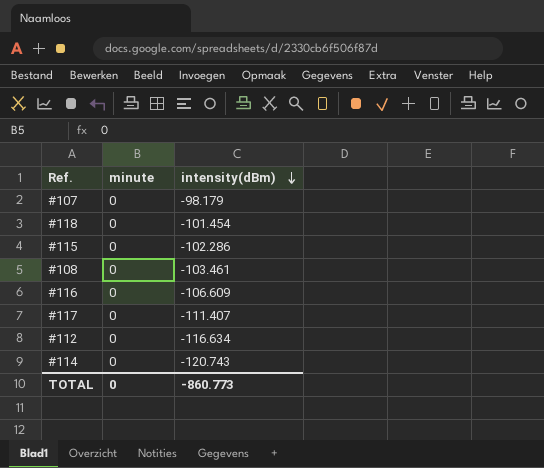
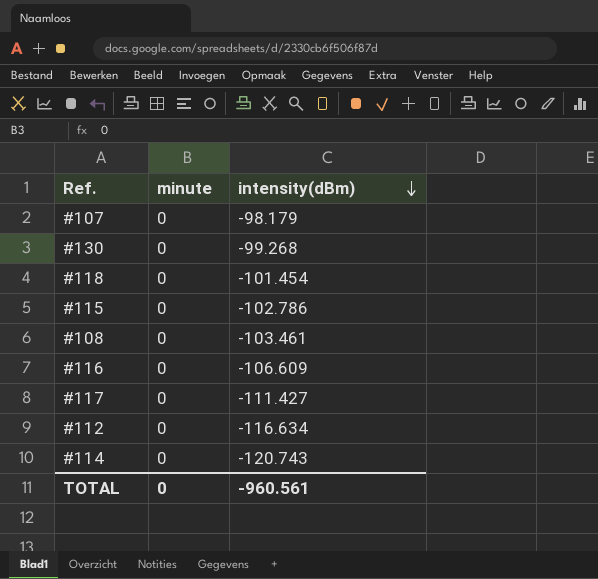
row #130: none -> 0 | -99.268
#115 | intensity(dBm): -102.286 -> -102.786
#117 | intensity(dBm): -111.407 -> -111.427
TOTAL | intensity(dBm): -860.773 -> -960.561

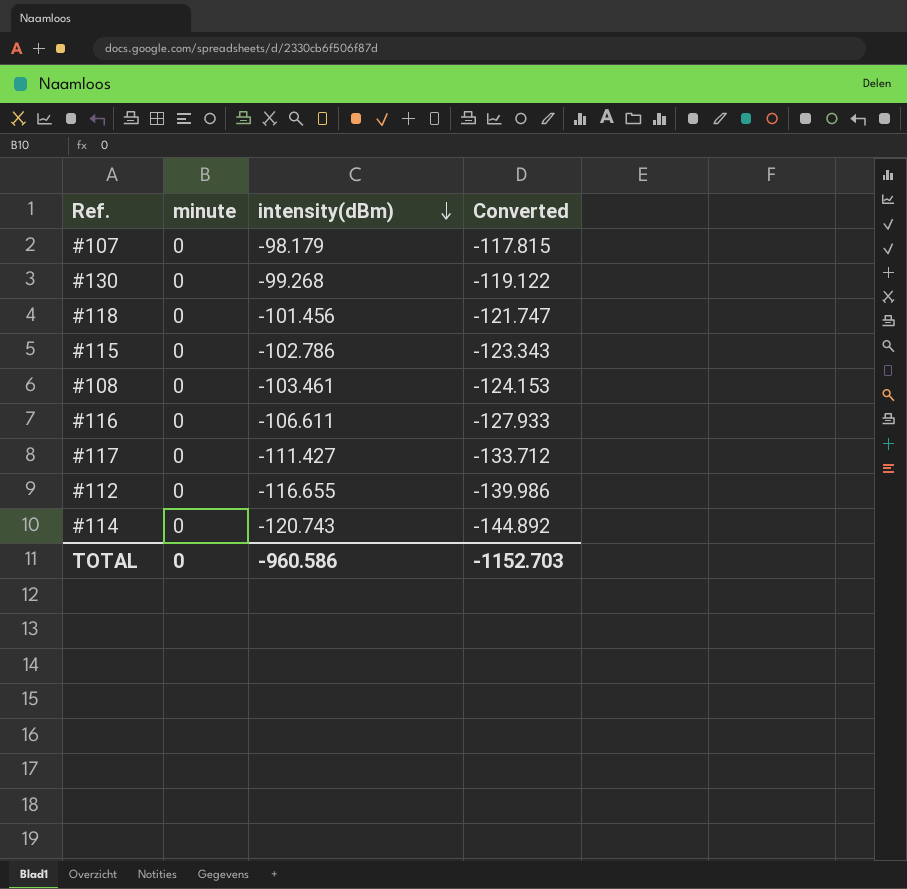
column Converted | formula: none -> [intensity(dBm)] * 1.2
#118 | intensity(dBm): -101.454 -> -101.456
#116 | intensity(dBm): -106.609 -> -106.611
#112 | intensity(dBm): -116.634 -> -116.655
TOTAL | intensity(dBm): -960.561 -> -960.586

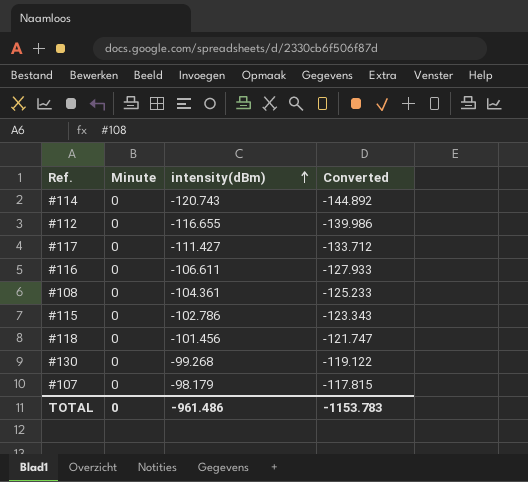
row order: intensity(dBm) descending -> intensity(dBm) ascending
column name: minute -> Minute
#108 | intensity(dBm): -103.461 -> -104.361
#108 | Converted: -124.153 -> -125.233
TOTAL | intensity(dBm): -960.586 -> -961.486
TOTAL | Converted: -1152.703 -> -1153.783

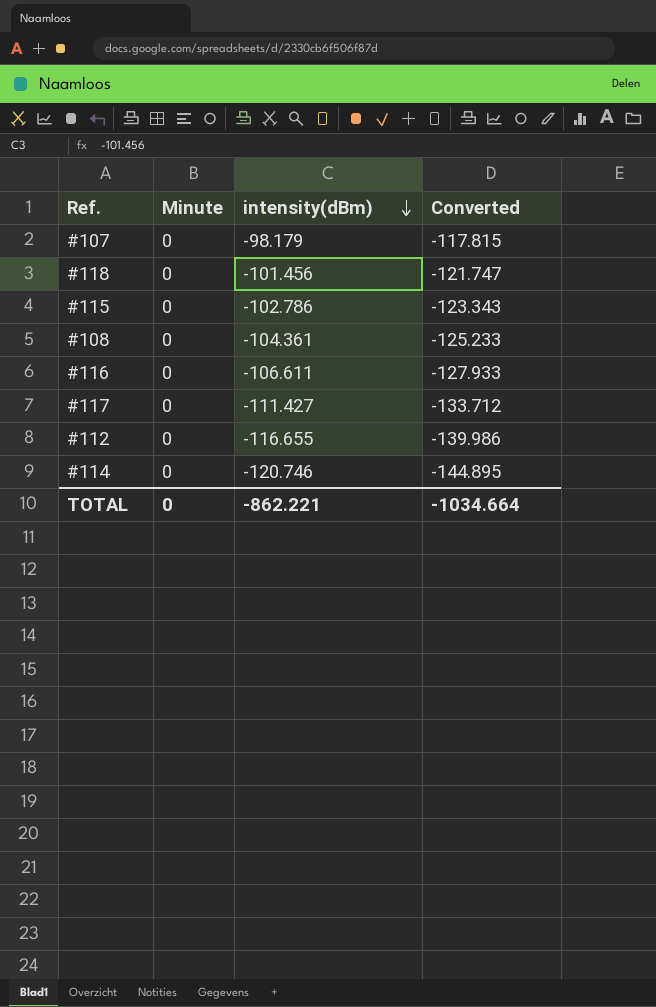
row order: intensity(dBm) ascending -> intensity(dBm) descending
row #130: 0 | -99.268 | -119.122 -> none
#114 | intensity(dBm): -120.743 -> -120.746
#114 | Converted: -144.892 -> -144.895
TOTAL | intensity(dBm): -961.486 -> -862.221
TOTAL | Converted: -1153.783 -> -1034.664

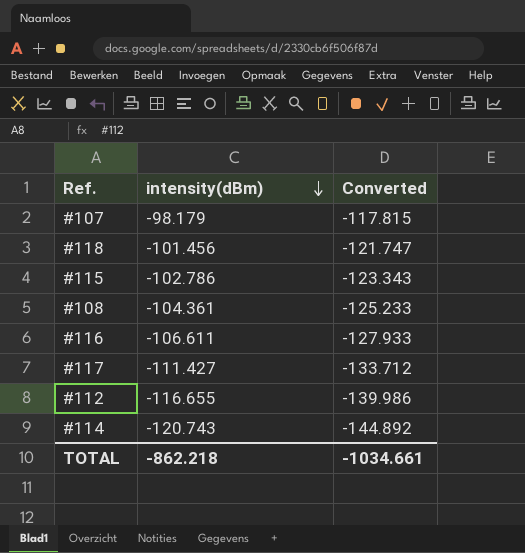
column Minute | position: 2 -> none
#114 | intensity(dBm): -120.746 -> -120.743
#114 | Converted: -144.895 -> -144.892
TOTAL | intensity(dBm): -862.221 -> -862.218
TOTAL | Converted: -1034.664 -> -1034.661

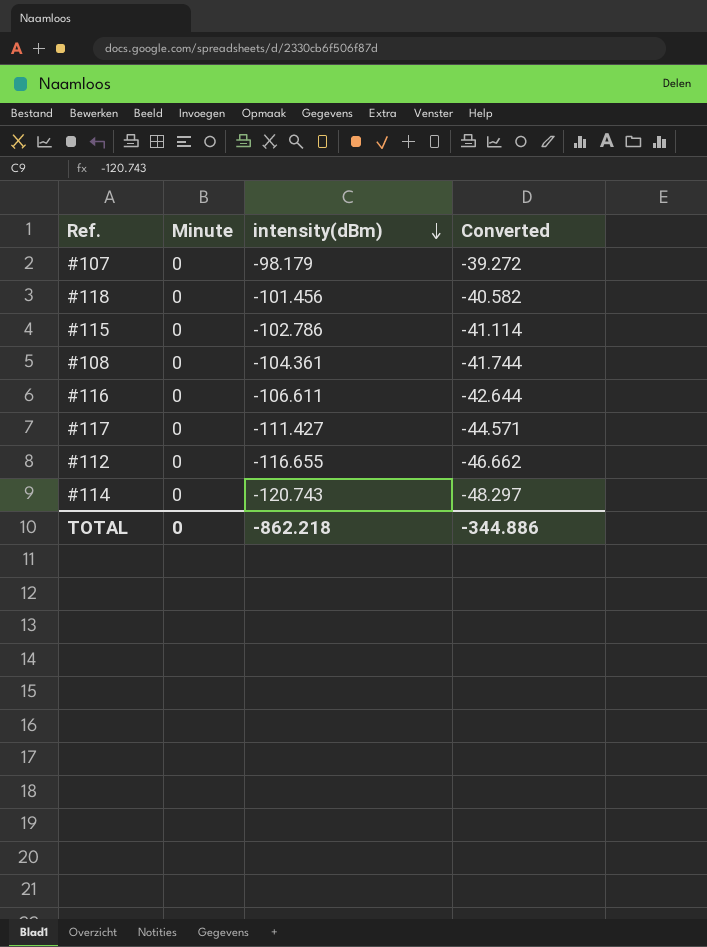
column Minute | position: none -> 2
column Converted | formula: [intensity(dBm)] * 1.2 -> [intensity(dBm)] * 0.4
TOTAL | Converted: -1034.661 -> -344.886

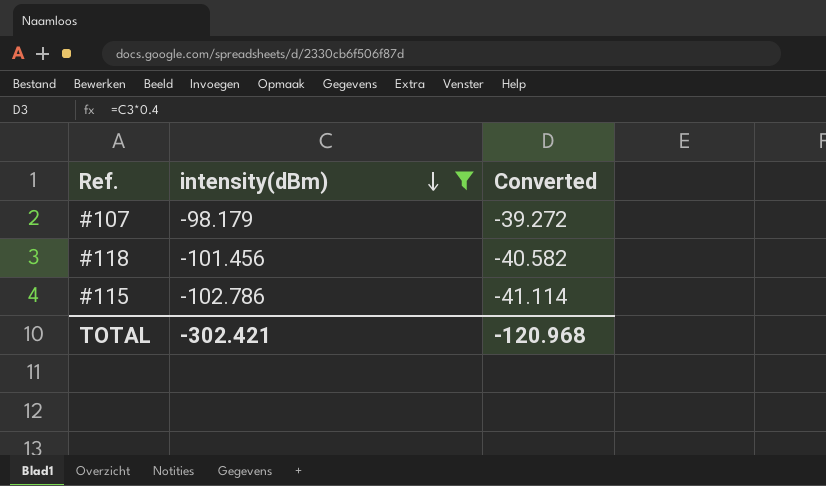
filter: none -> intensity(dBm) >= -102.786
column Minute | position: 2 -> none
TOTAL | intensity(dBm): -862.218 -> -302.421
TOTAL | Converted: -344.886 -> -120.968

